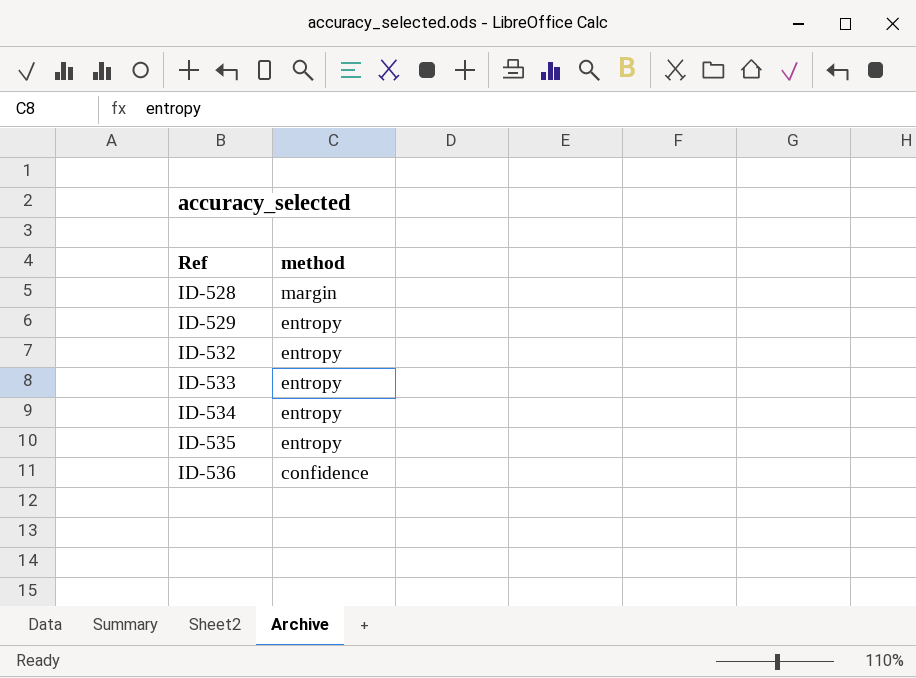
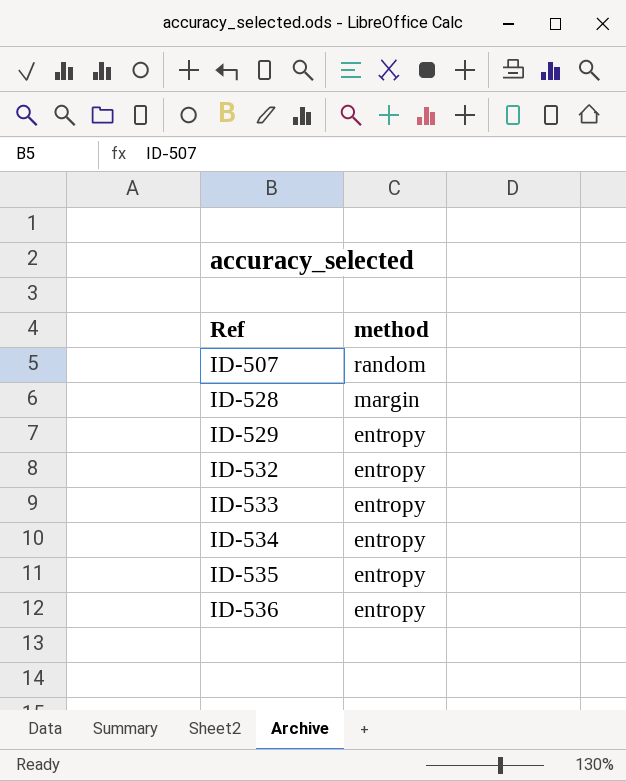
row ID-507: none -> random
ID-536 | method: confidence -> entropy

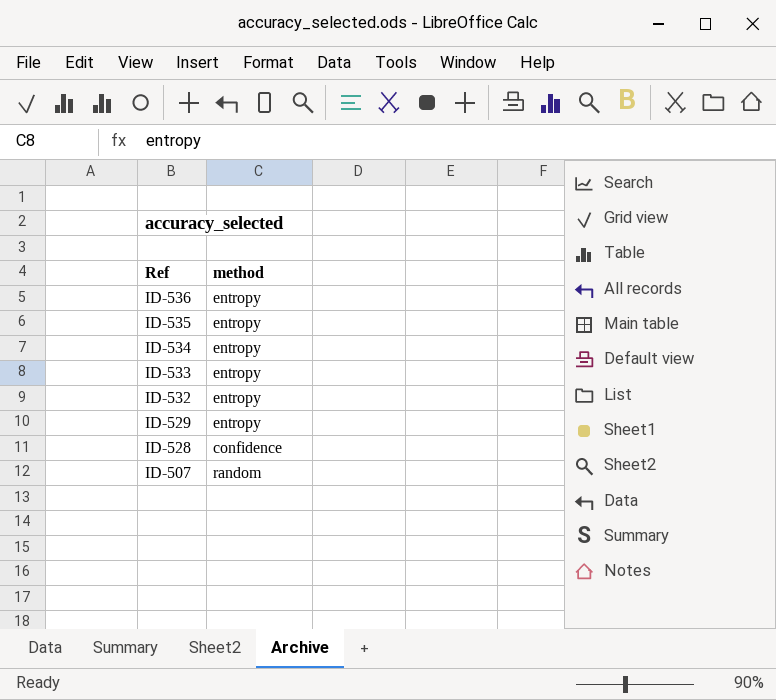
row order: Ref ascending -> Ref descending
ID-528 | method: margin -> confidence

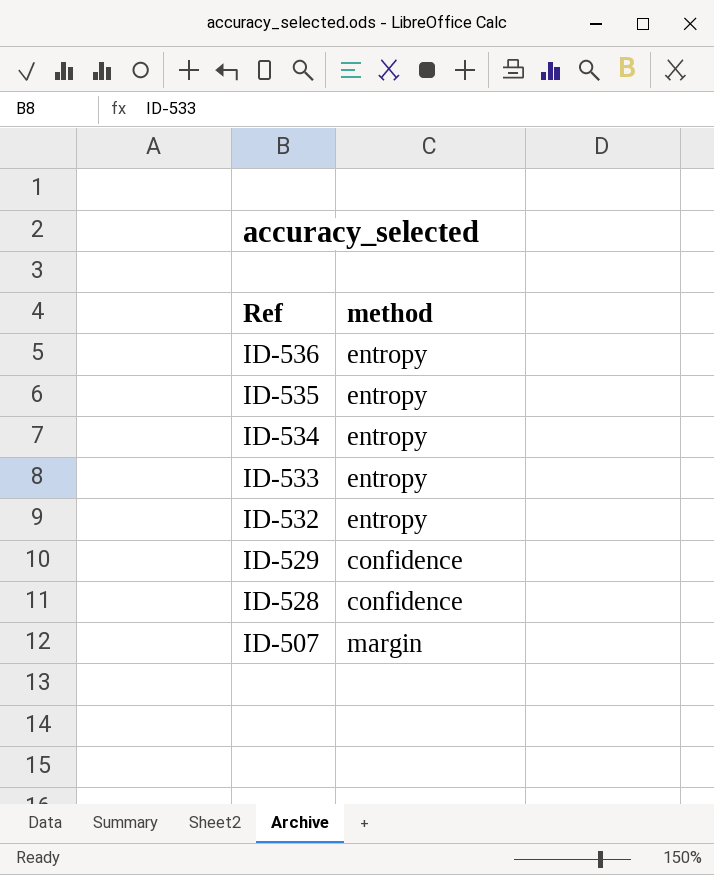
ID-529 | method: entropy -> confidence
ID-507 | method: random -> margin

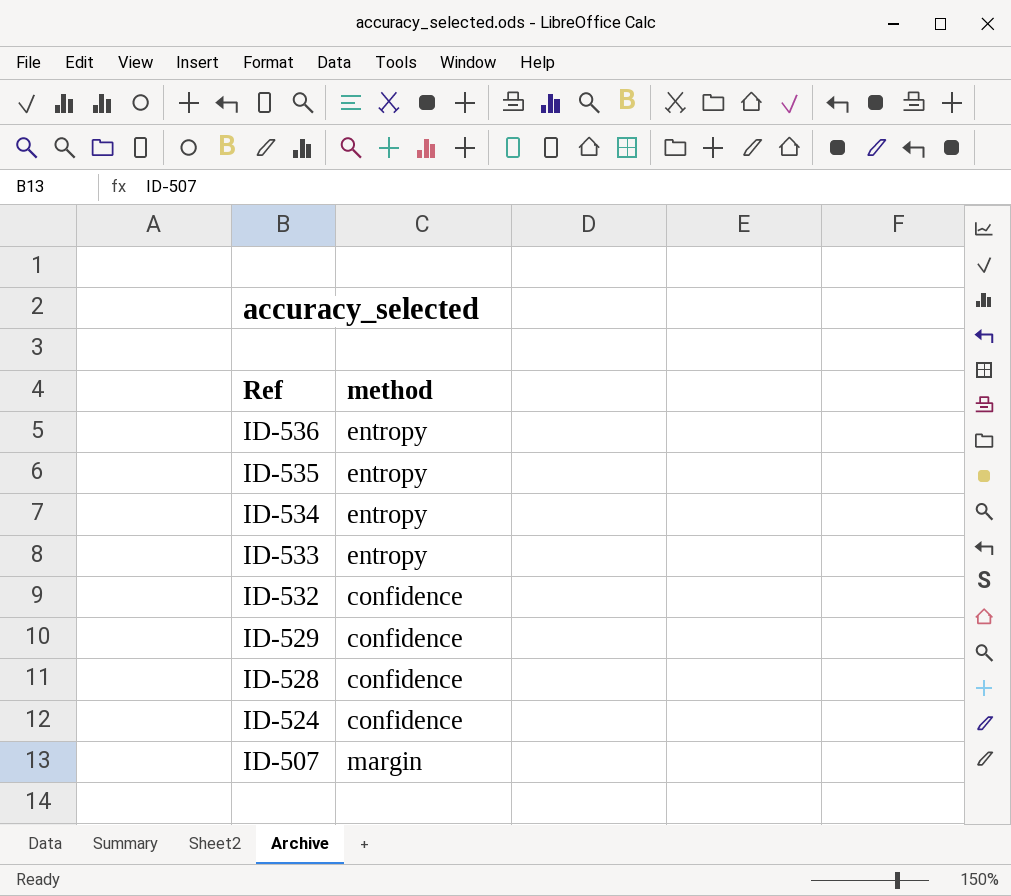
ID-532 | method: entropy -> confidence
row ID-524: none -> confidence

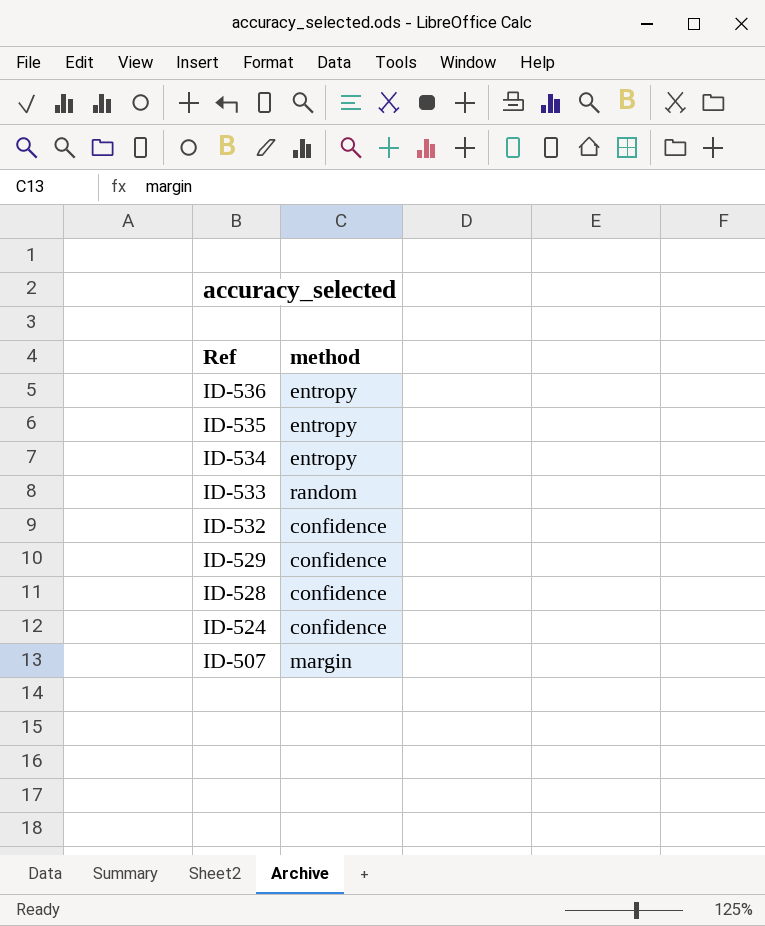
ID-533 | method: entropy -> random

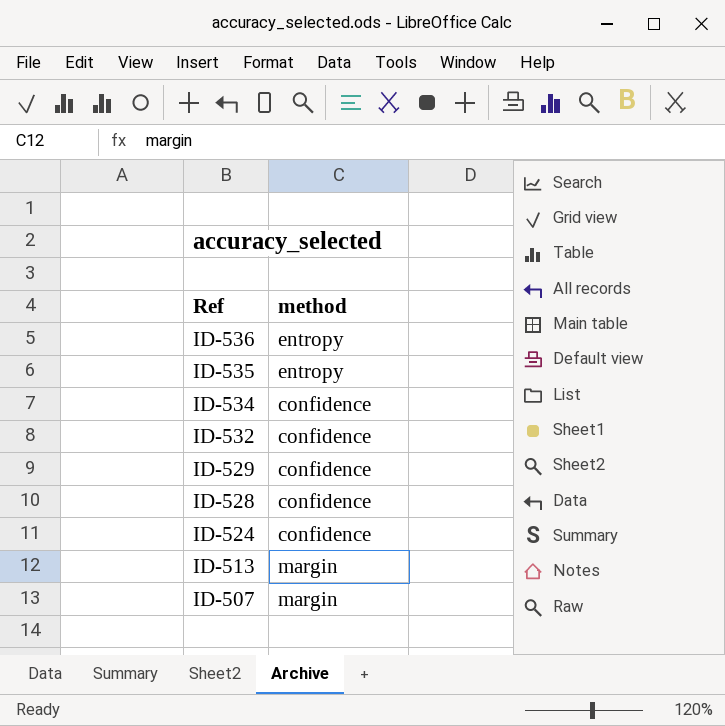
row ID-533: random -> none
ID-534 | method: entropy -> confidence
row ID-513: none -> margin

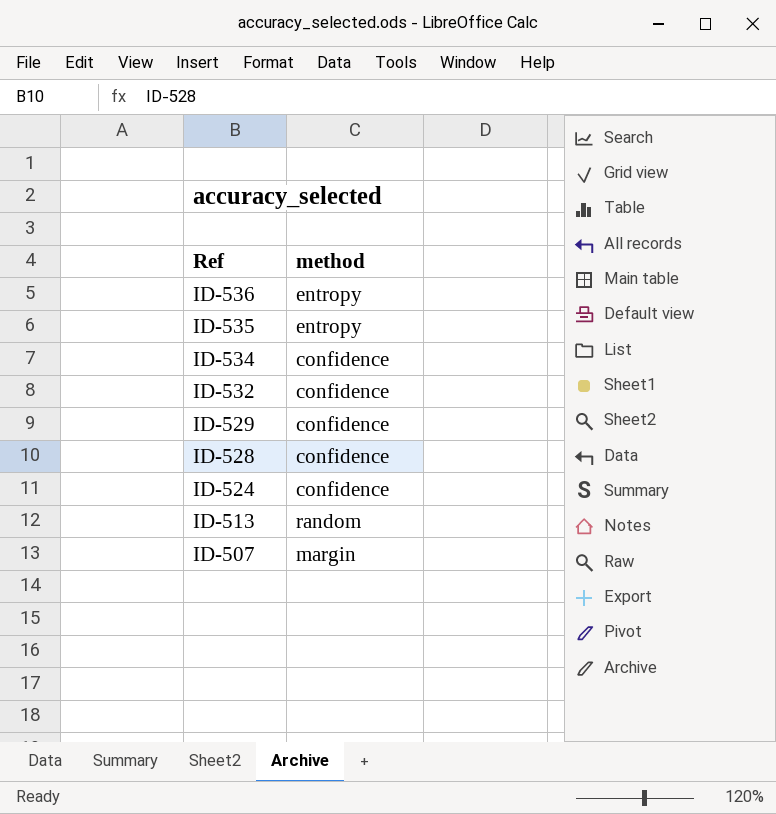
ID-513 | method: margin -> random

